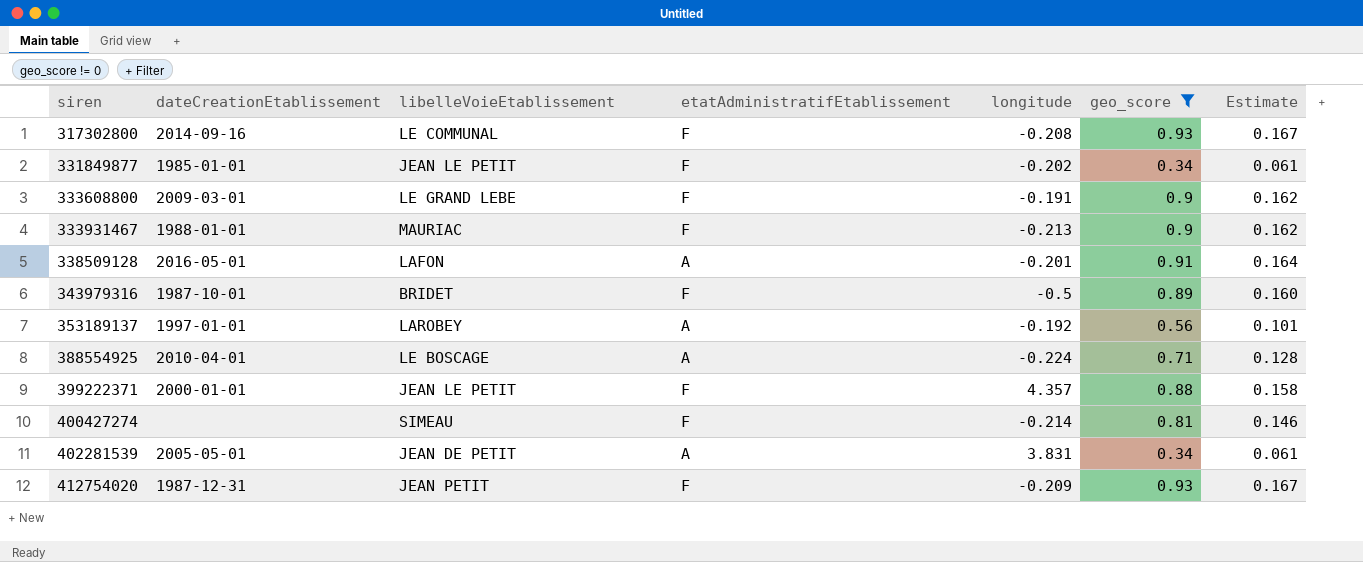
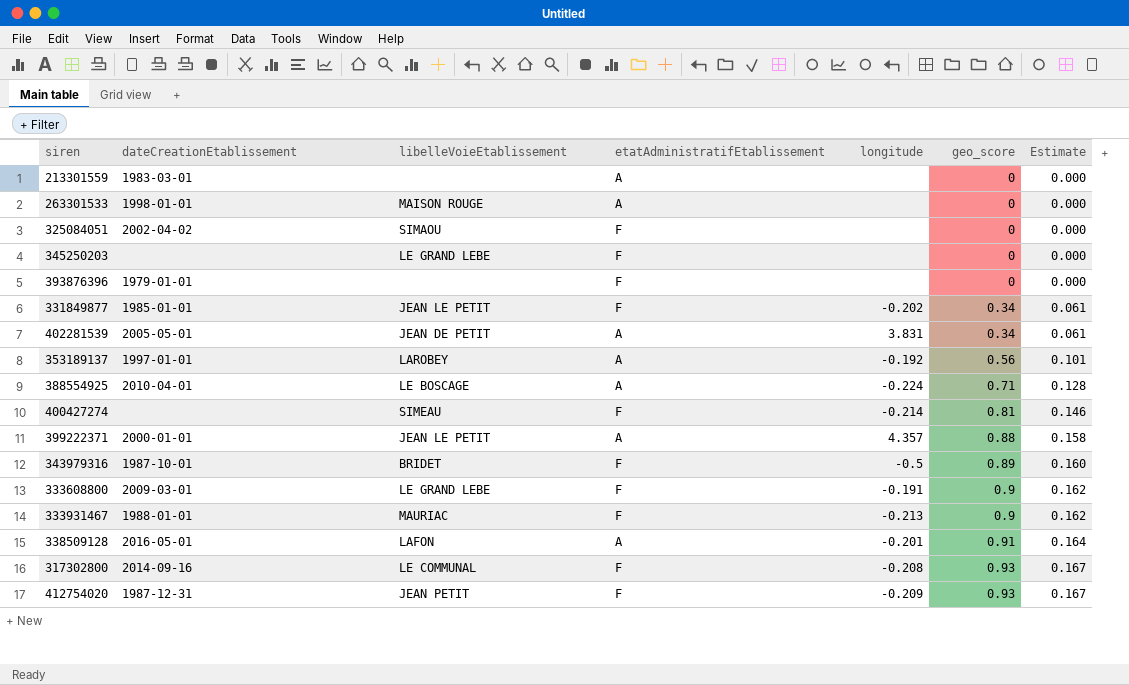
filter: geo_score != 0 -> none
row order: siren ascending -> geo_score ascending
399222371 | etatAdministratifEtablissement: F -> A

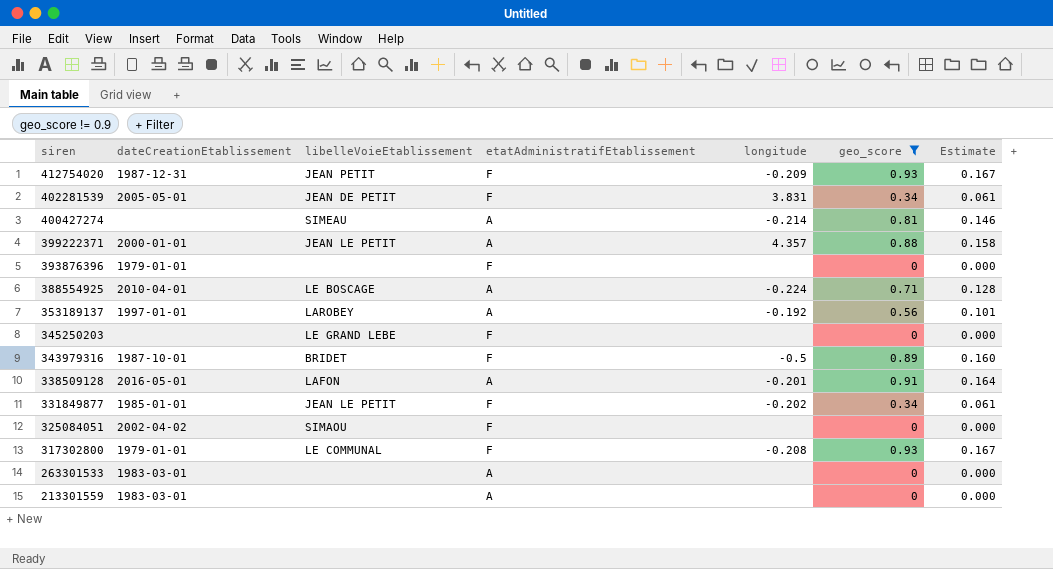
filter: none -> geo_score != 0.9
row order: geo_score ascending -> siren descending
402281539 | etatAdministratifEtablissement: A -> F
400427274 | etatAdministratifEtablissement: F -> A
317302800 | dateCreationEtablissement: 2014-09-16 -> 1979-01-01
263301533 | dateCreationEtablissement: 1998-01-01 -> 1983-03-01
263301533 | libelleVoieEtablissement: MAISON ROUGE -> none

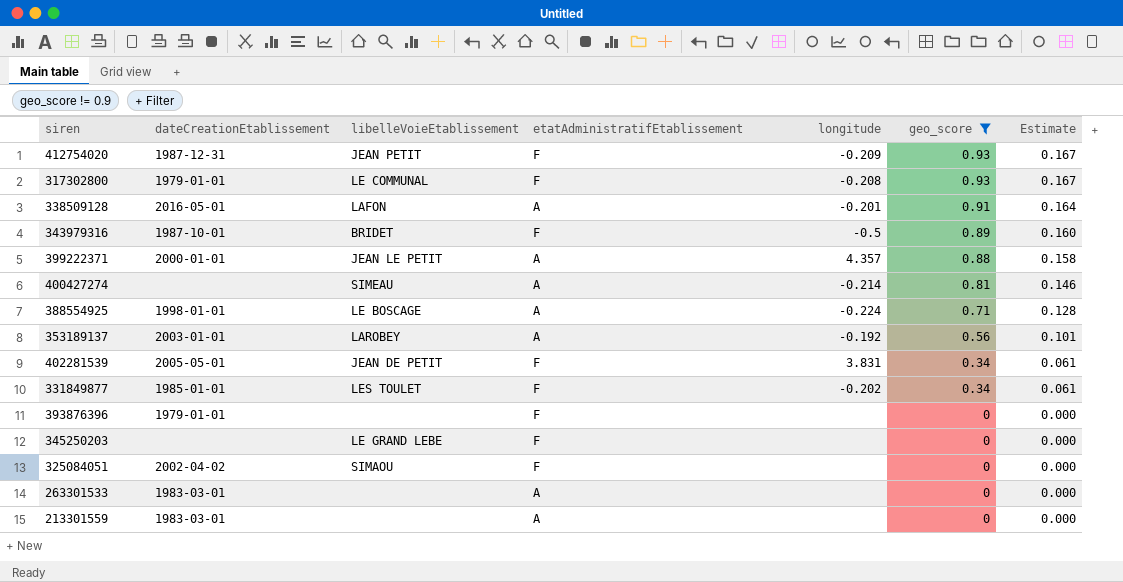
row order: siren descending -> geo_score descending
388554925 | dateCreationEtablissement: 2010-04-01 -> 1998-01-01
353189137 | dateCreationEtablissement: 1997-01-01 -> 2003-01-01
331849877 | libelleVoieEtablissement: JEAN LE PETIT -> LES TOULET

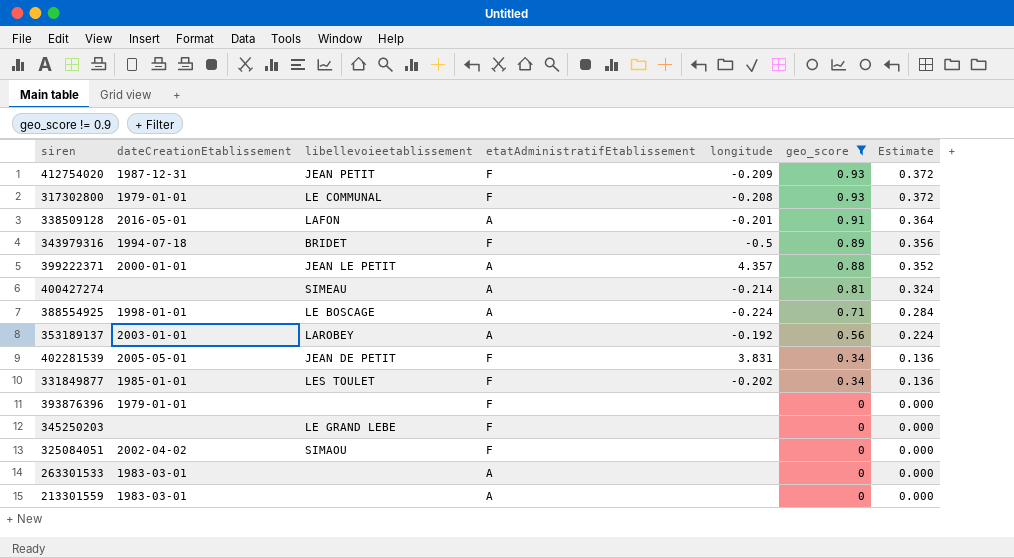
column name: libelleVoieEtablissement -> libellevoieetablissement
column Estimate | formula: [geo_score] * 0.18 -> [geo_score] * 0.4
343979316 | dateCreationEtablissement: 1987-10-01 -> 1994-07-18

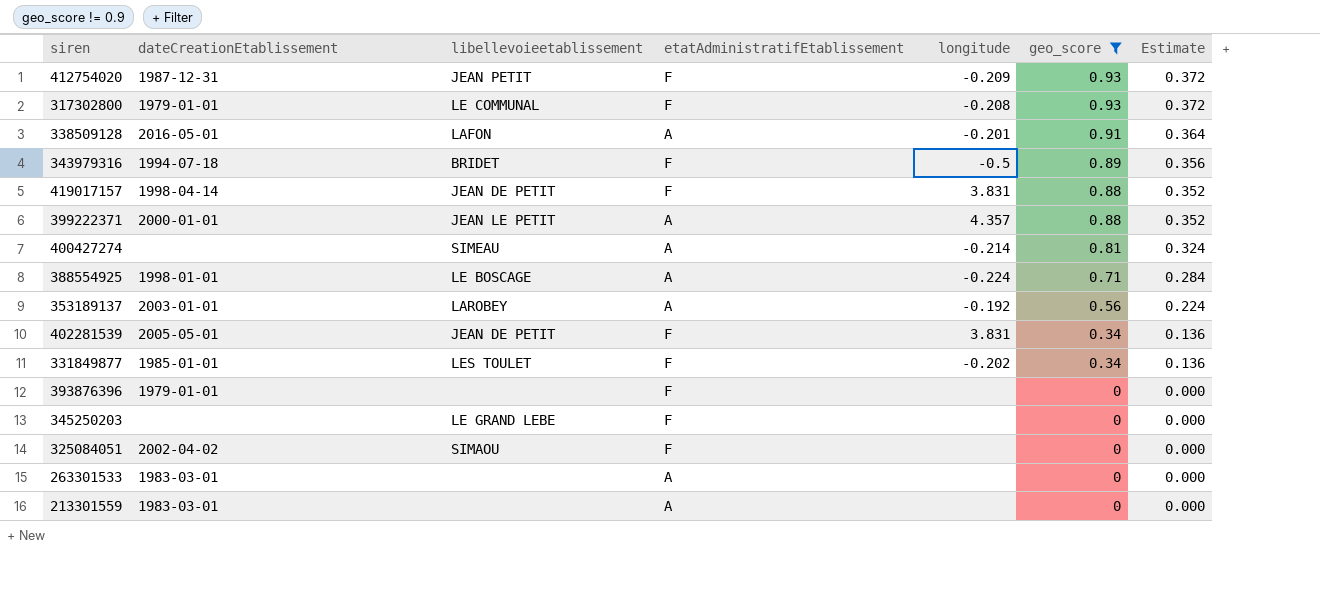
row 419017157: none -> 1998-04-14 | JEAN DE PETIT | F | 3.831 | 0.88 | 0.352

